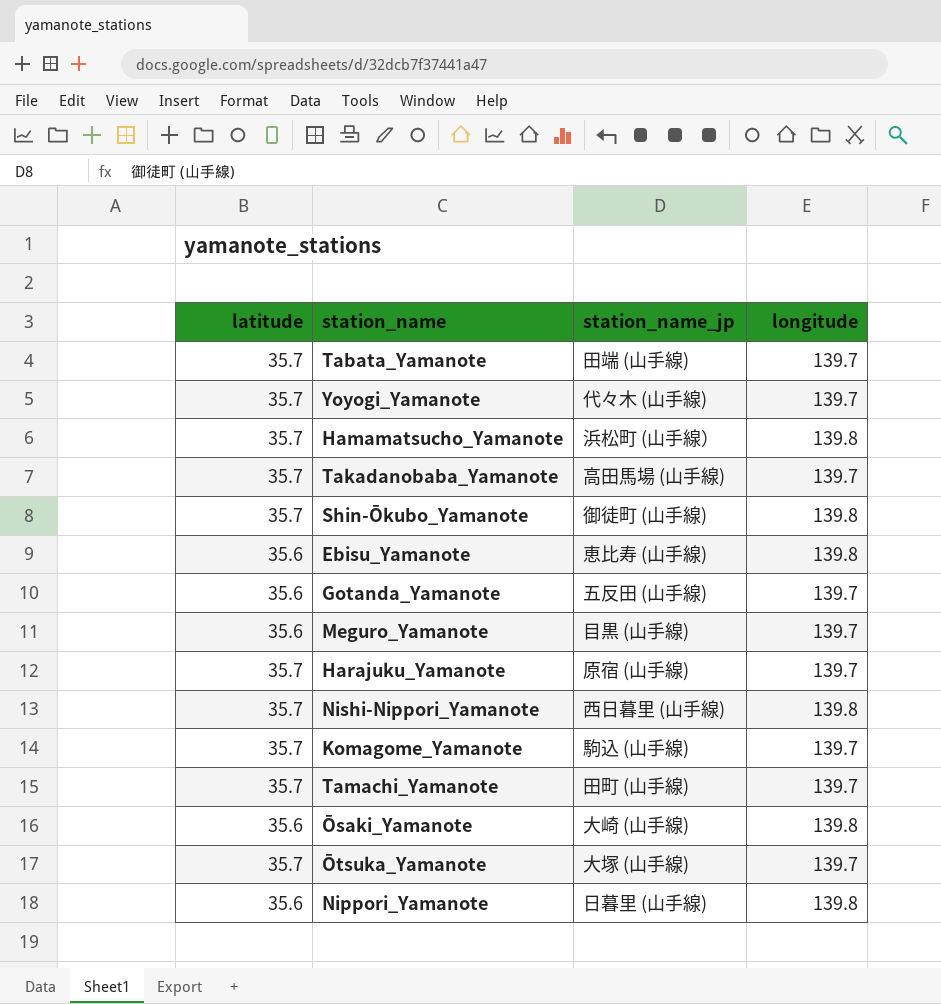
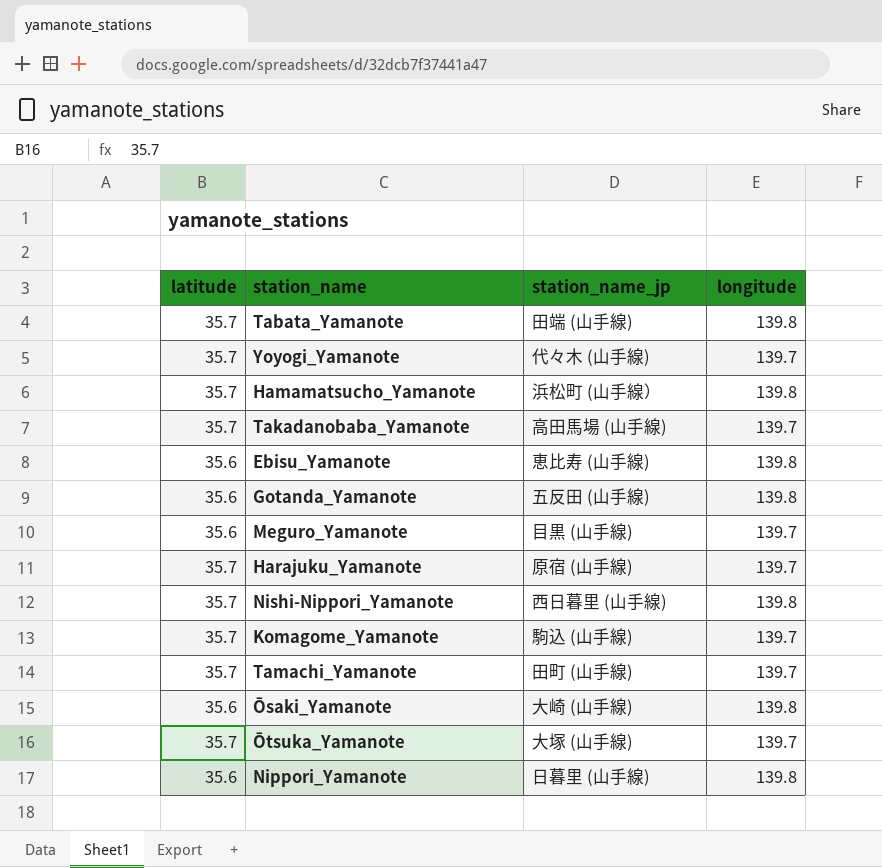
row Shin-Ōkubo_Yamanote: 35.7 | 御徒町 (山手線) | 139.8 -> none
Tabata_Yamanote | longitude: 139.7 -> 139.8
Gotanda_Yamanote | longitude: 139.7 -> 139.8

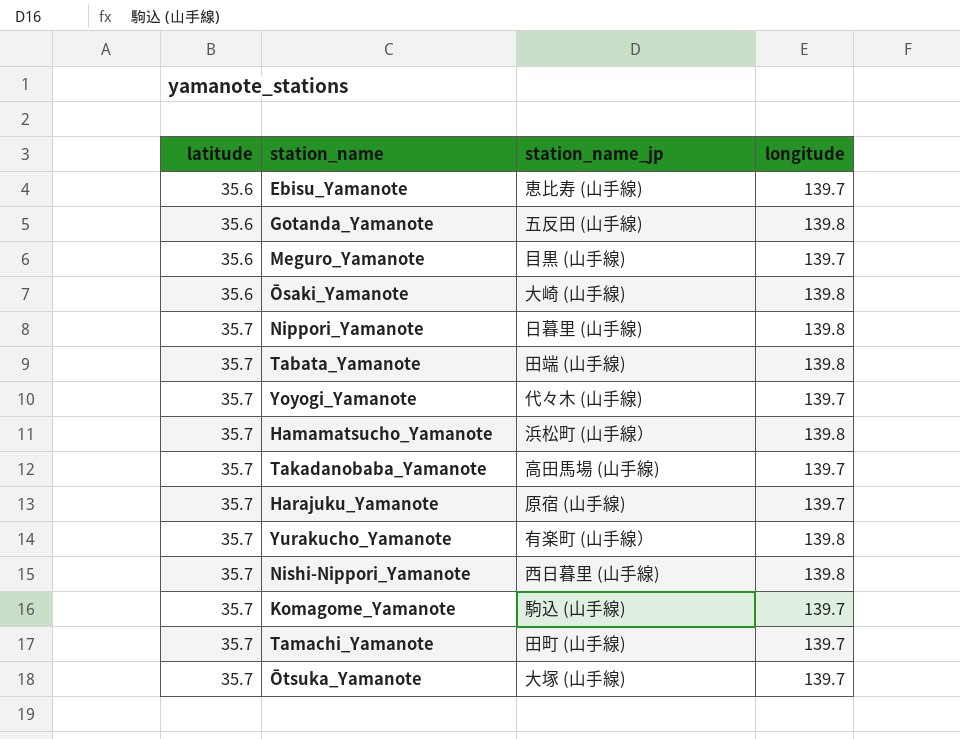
row order: none -> latitude ascending
Ebisu_Yamanote | longitude: 139.8 -> 139.7
Nippori_Yamanote | latitude: 35.6 -> 35.7
row Yurakucho_Yamanote: none -> 35.7 | 有楽町 (山手線） | 139.8

